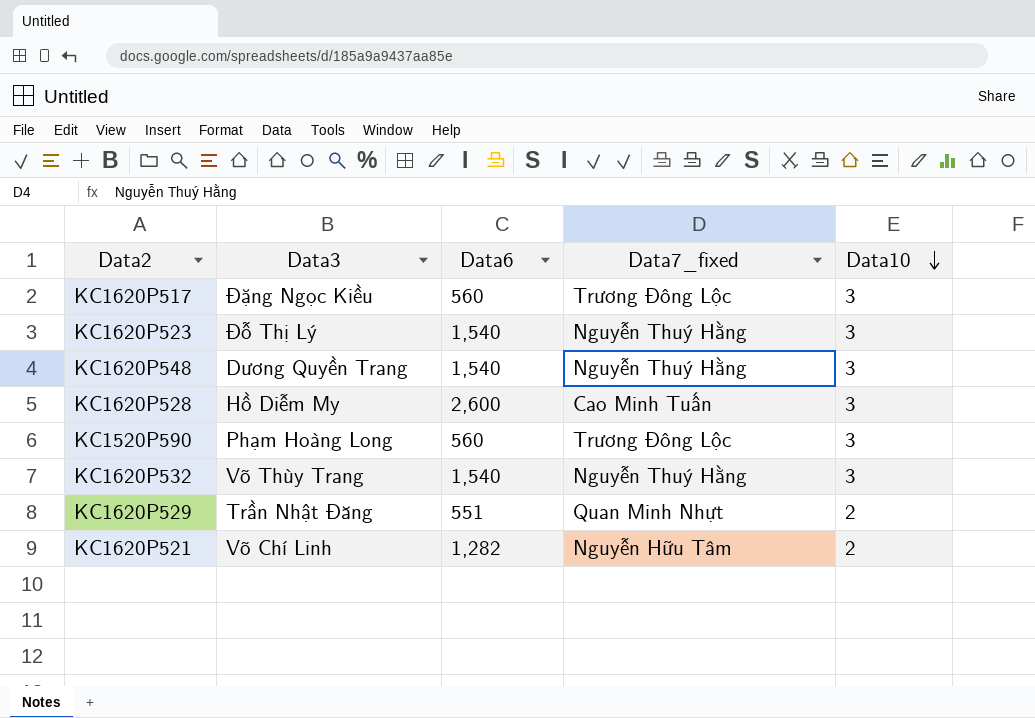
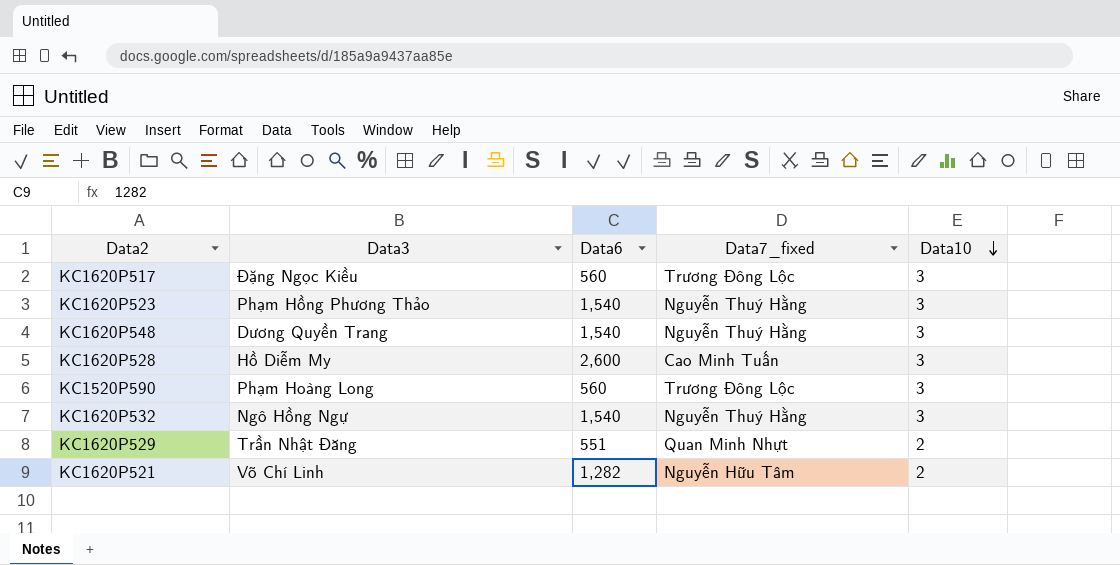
KC1620P523 | Data3: Đỗ Thị Lý -> Phạm Hồng Phương Thảo
KC1620P532 | Data3: Võ Thùy Trang -> Ngô Hồng Ngự

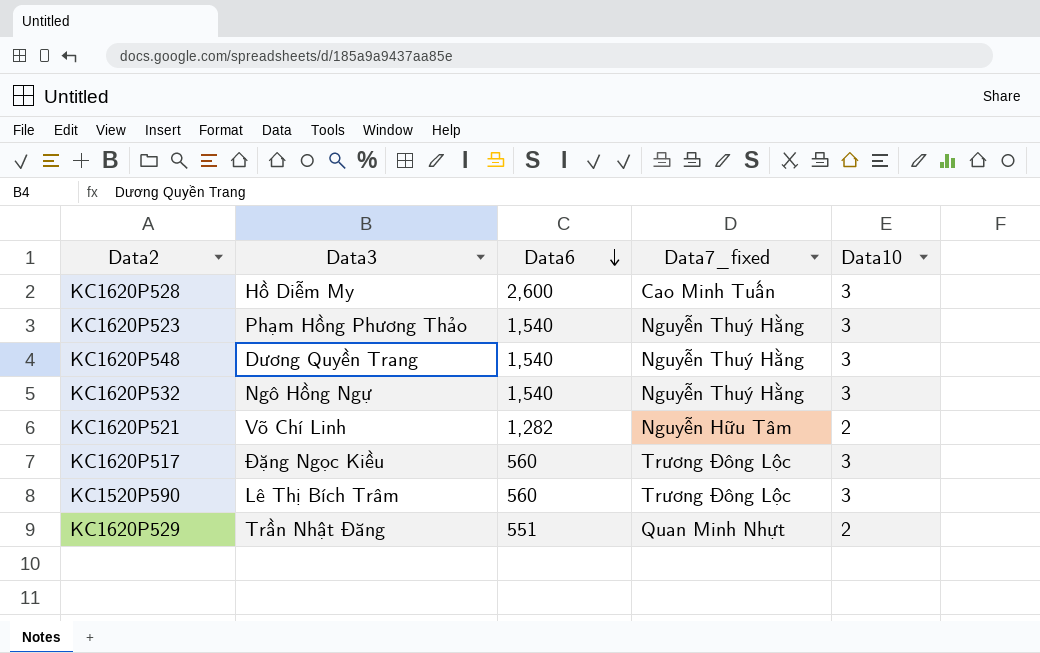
row order: Data10 descending -> Data6 descending
KC1520P590 | Data3: Phạm Hoàng Long -> Lê Thị Bích Trâm

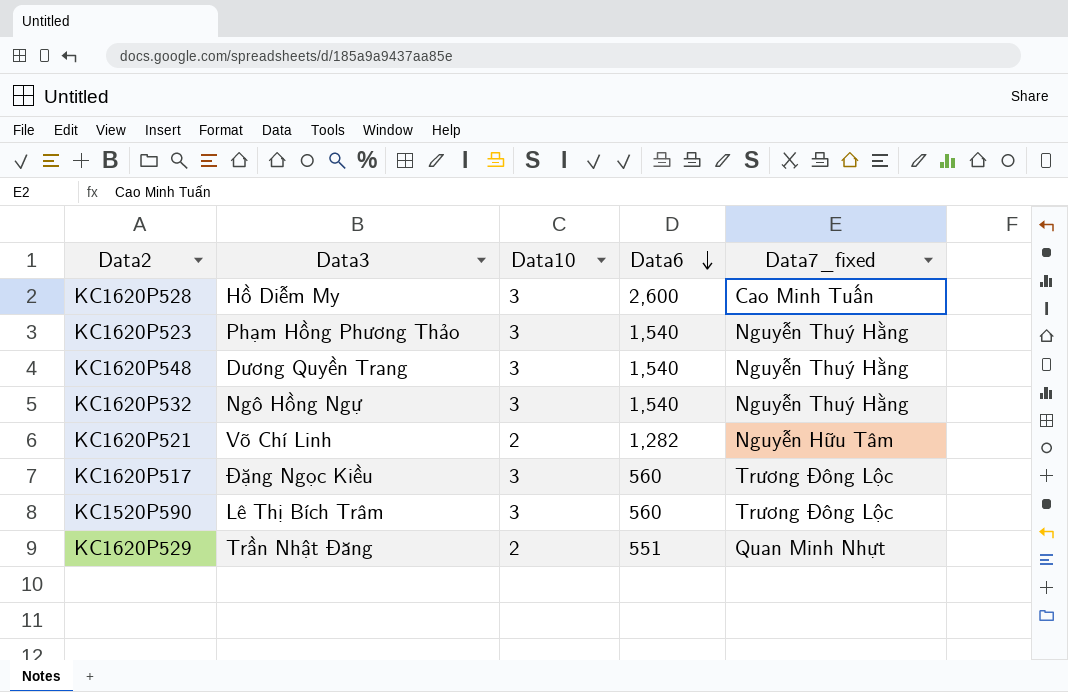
column Data10 | position: 5 -> 3

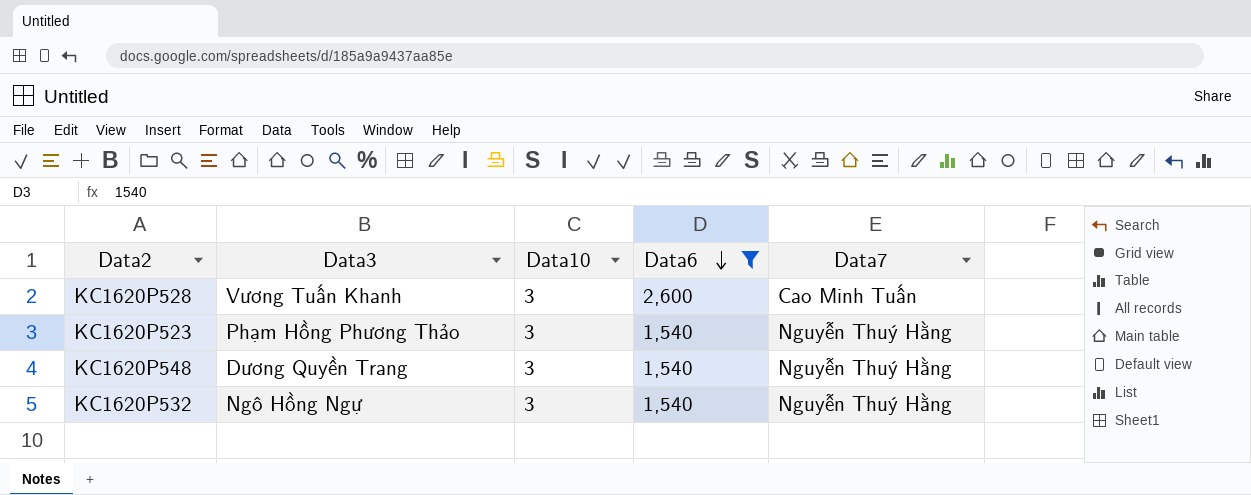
filter: none -> Data6 >= 1,540
column name: Data7_fixed -> Data7
KC1620P528 | Data3: Hồ Diễm My -> Vương Tuấn Khanh

